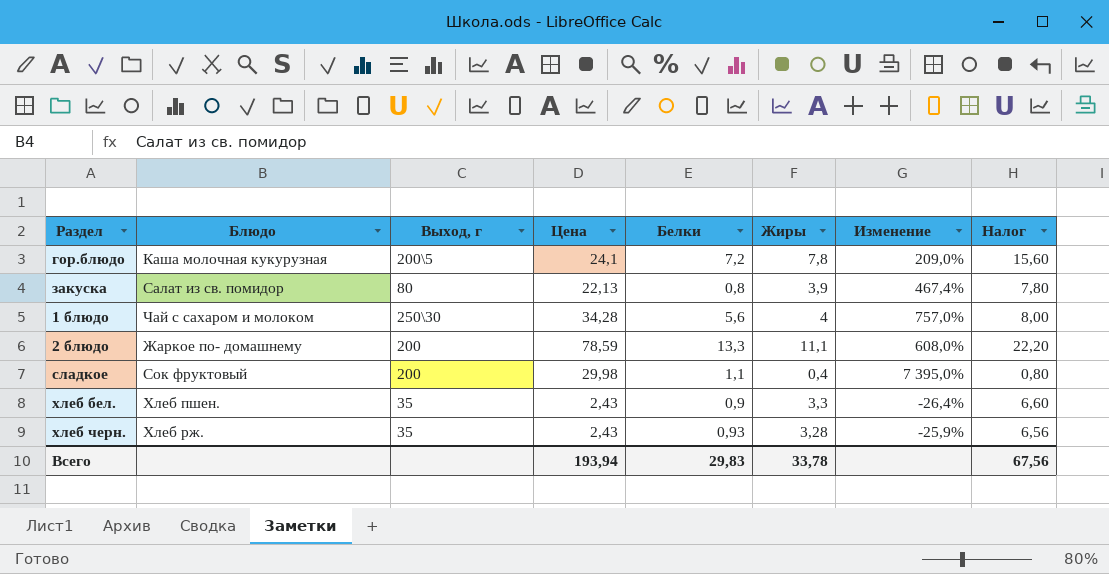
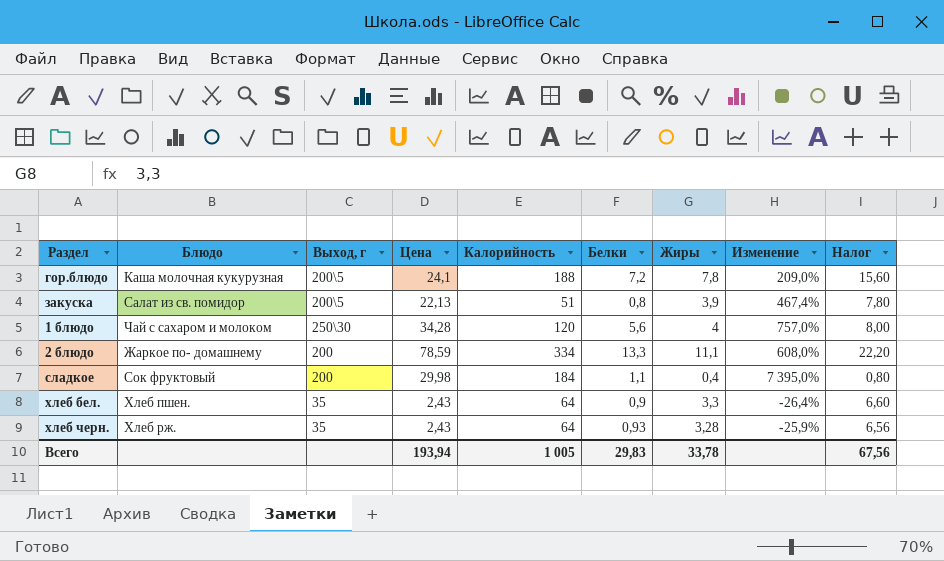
column Калорийность | position: none -> 5
закуска | Выход, г: 80 -> 200\5

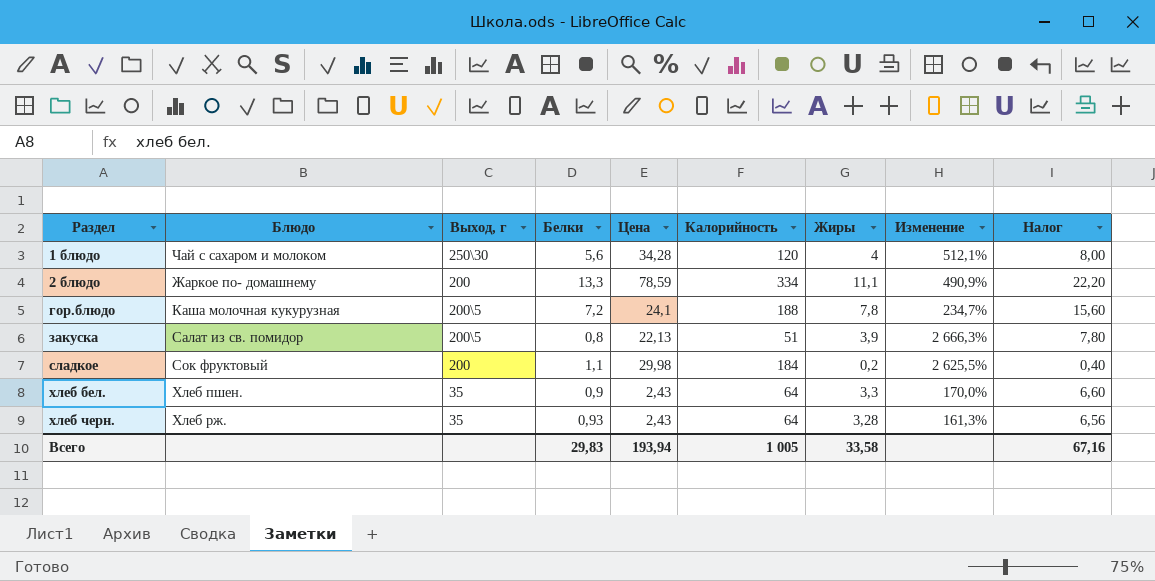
row order: none -> Раздел ascending
column Белки | position: 6 -> 4
column Изменение | formula: ([Цена] - [Жиры]) / [Жиры] -> ([Цена] - [Белки]) / [Белки]
сладкое | Жиры: 0,4 -> 0,2
сладкое | Налог: 0,80 -> 0,40
Всего | Жиры: 33,78 -> 33,58
Всего | Налог: 67,56 -> 67,16

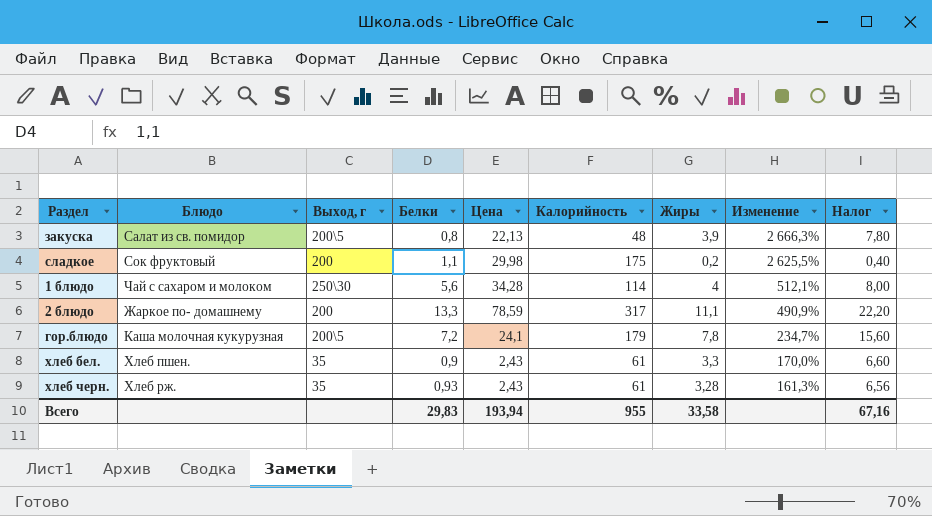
row order: Раздел ascending -> Изменение descending
закуска | Калорийность: 51 -> 48
сладкое | Калорийность: 184 -> 175
1 блюдо | Калорийность: 120 -> 114
2 блюдо | Калорийность: 334 -> 317
гор.блюдо | Калорийность: 188 -> 179
хлеб бел. | Калорийность: 64 -> 61
хлеб черн. | Калорийность: 64 -> 61
Всего | Калорийность: 1 005 -> 955

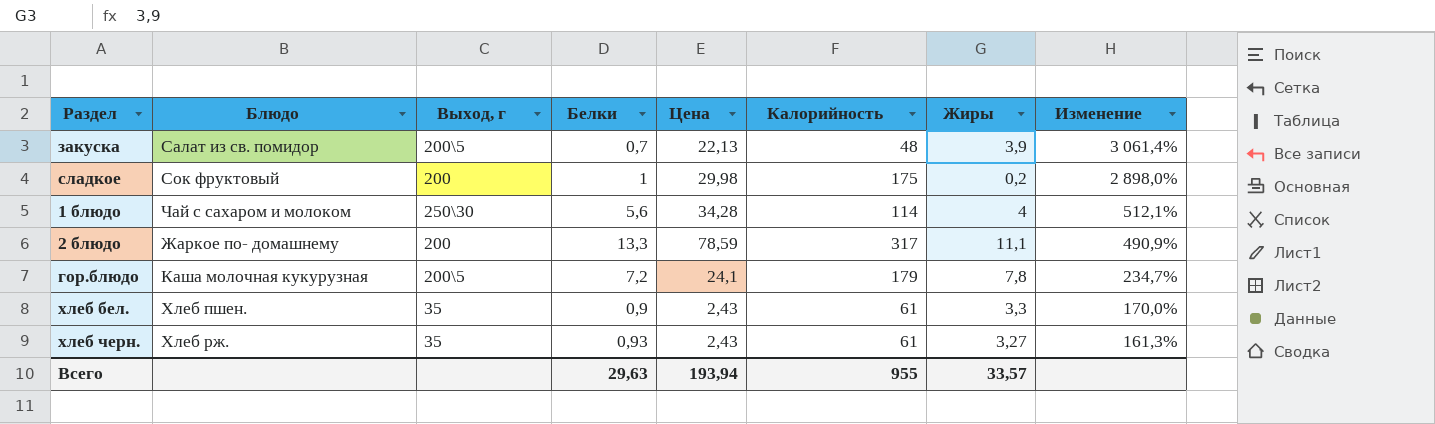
column Налог | formula: [Жиры] * 2 -> none
закуска | Белки: 0,8 -> 0,7
закуска | Изменение: 2 666,3% -> 3 061,4%
сладкое | Белки: 1,1 -> 1
сладкое | Изменение: 2 625,5% -> 2 898,0%
хлеб черн. | Жиры: 3,28 -> 3,27
Всего | Белки: 29,83 -> 29,63
Всего | Жиры: 33,58 -> 33,57

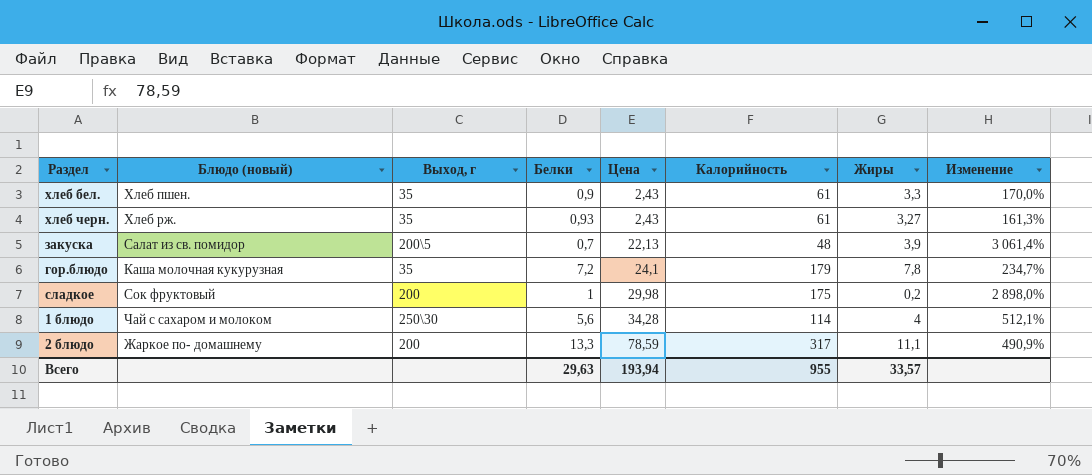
row order: Изменение descending -> Цена ascending
column name: Блюдо -> Блюдо (новый)
гор.блюдо | Выход, г: 200\5 -> 35

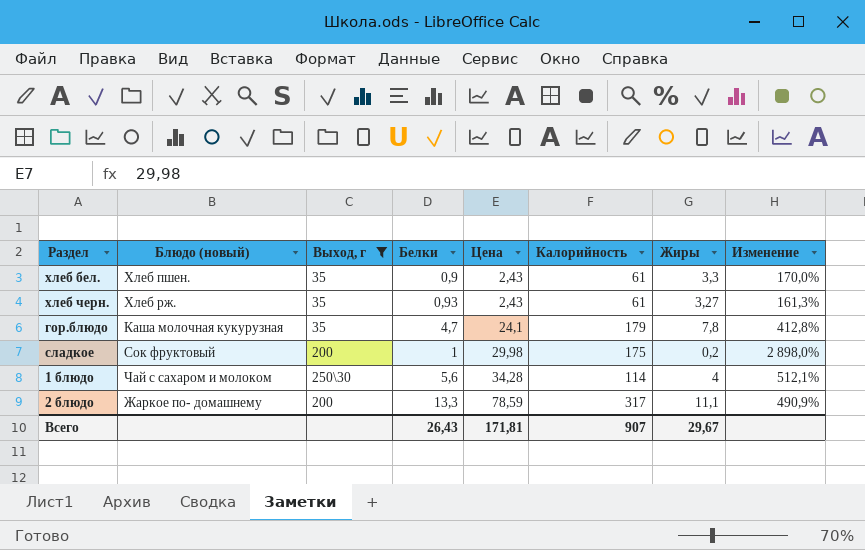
filter: none -> Выход, г != 200\5
гор.блюдо | Белки: 7,2 -> 4,7
гор.блюдо | Изменение: 234,7% -> 412,8%
Всего | Белки: 29,63 -> 26,43
Всего | Цена: 193,94 -> 171,81
Всего | Калорийность: 955 -> 907
Всего | Жиры: 33,57 -> 29,67

